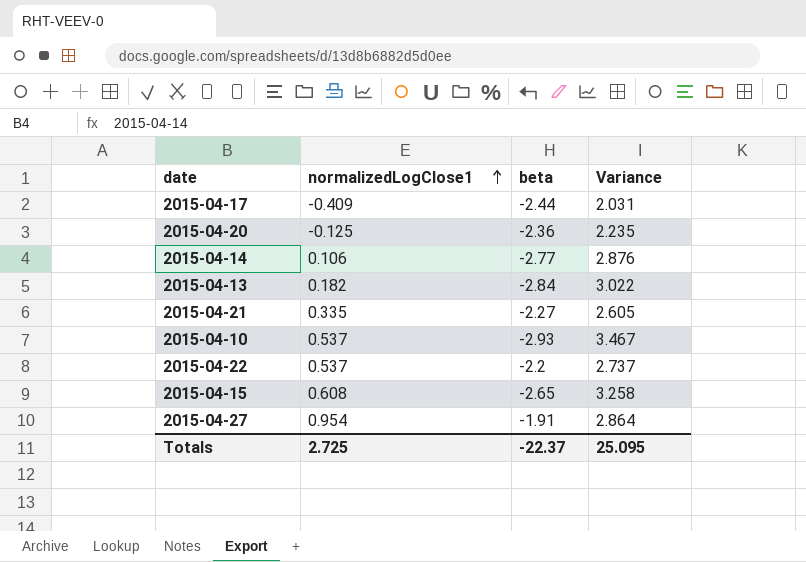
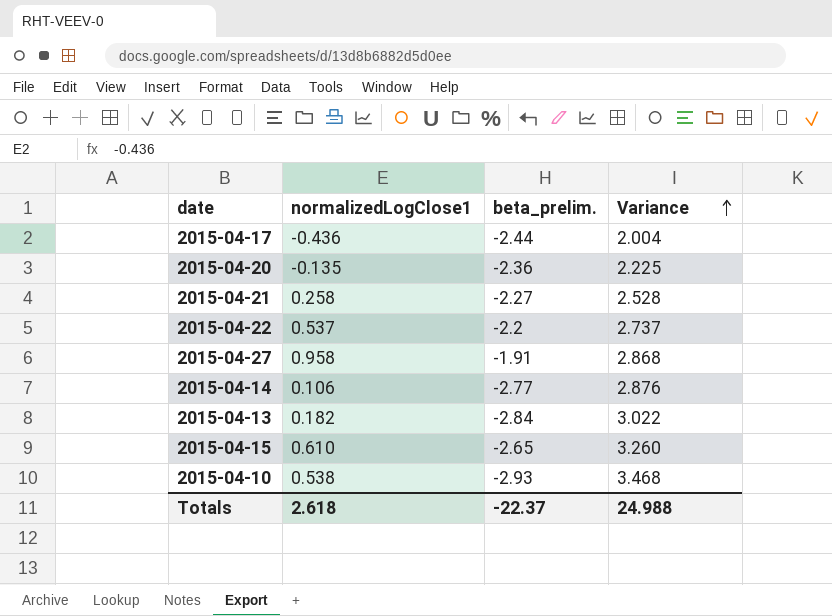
row order: normalizedLogClose1 ascending -> Variance ascending
column name: beta -> beta_prelim.
2015-04-17 | normalizedLogClose1: -0.409 -> -0.436
2015-04-17 | Variance: 2.031 -> 2.004
2015-04-20 | normalizedLogClose1: -0.125 -> -0.135
2015-04-20 | Variance: 2.235 -> 2.225
2015-04-21 | normalizedLogClose1: 0.335 -> 0.258
2015-04-21 | Variance: 2.605 -> 2.528
2015-04-27 | normalizedLogClose1: 0.954 -> 0.958
2015-04-27 | Variance: 2.864 -> 2.868
2015-04-15 | normalizedLogClose1: 0.608 -> 0.610
2015-04-15 | Variance: 3.258 -> 3.260
2015-04-10 | normalizedLogClose1: 0.537 -> 0.538
2015-04-10 | Variance: 3.467 -> 3.468
Totals | normalizedLogClose1: 2.725 -> 2.618
Totals | Variance: 25.095 -> 24.988

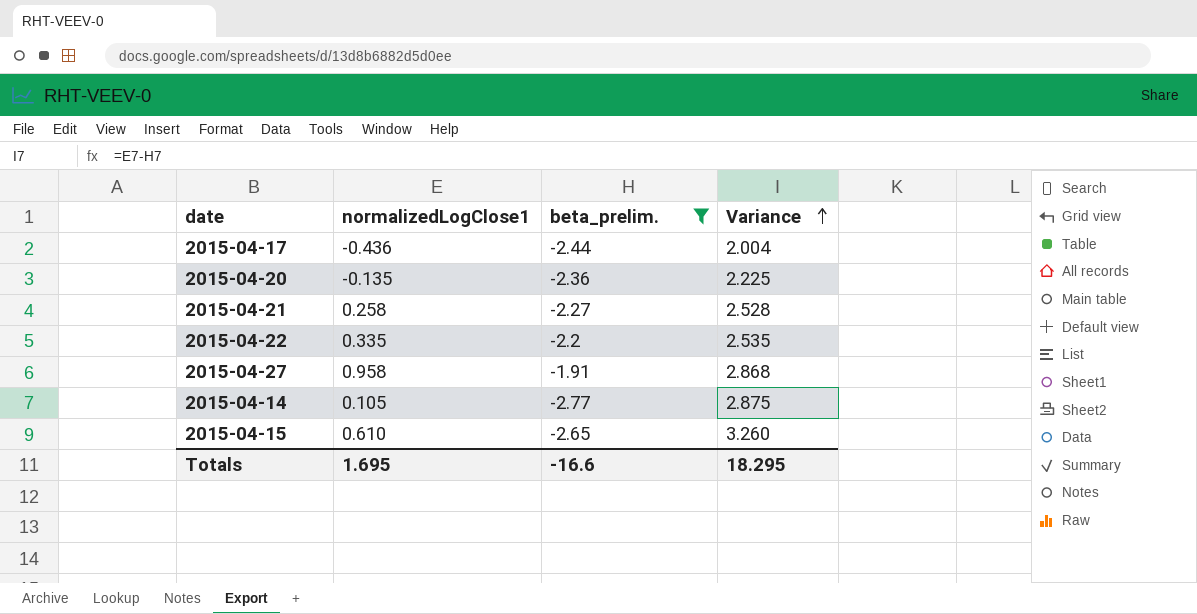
filter: none -> beta_prelim. >= -2.77
2015-04-22 | normalizedLogClose1: 0.537 -> 0.335
2015-04-22 | Variance: 2.737 -> 2.535
2015-04-14 | normalizedLogClose1: 0.106 -> 0.105
2015-04-14 | Variance: 2.876 -> 2.875
Totals | normalizedLogClose1: 2.618 -> 1.695
Totals | beta_prelim.: -22.37 -> -16.6
Totals | Variance: 24.988 -> 18.295

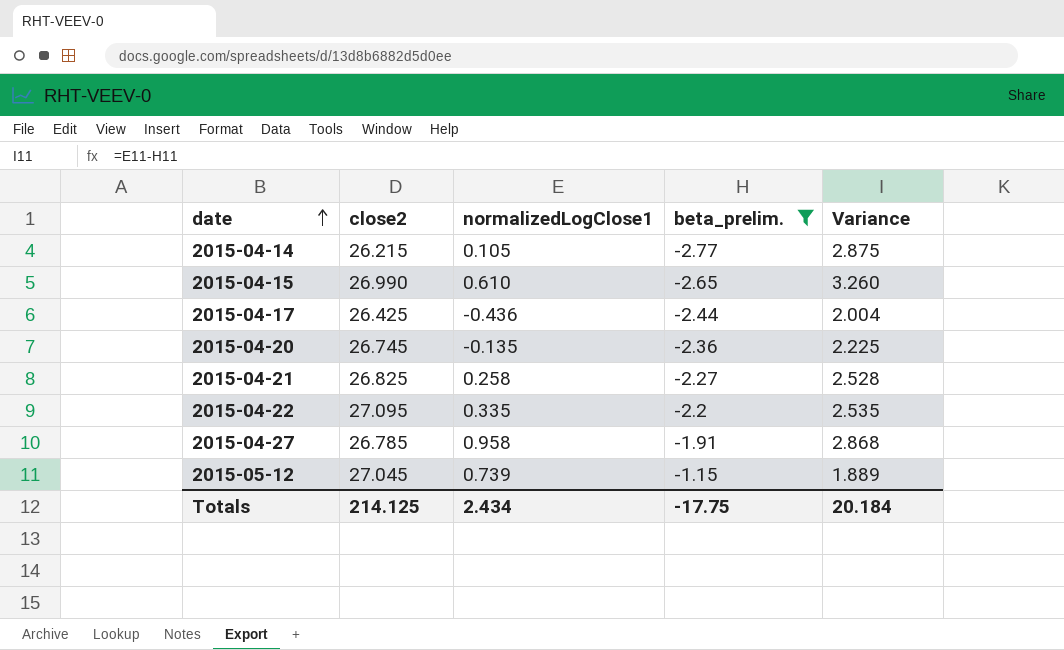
row order: Variance ascending -> date ascending
column close2 | position: none -> 2
row 2015-05-12: none -> 27.045 | 0.739 | -1.15 | 1.889
Totals | normalizedLogClose1: 1.695 -> 2.434
Totals | beta_prelim.: -16.6 -> -17.75
Totals | Variance: 18.295 -> 20.184

